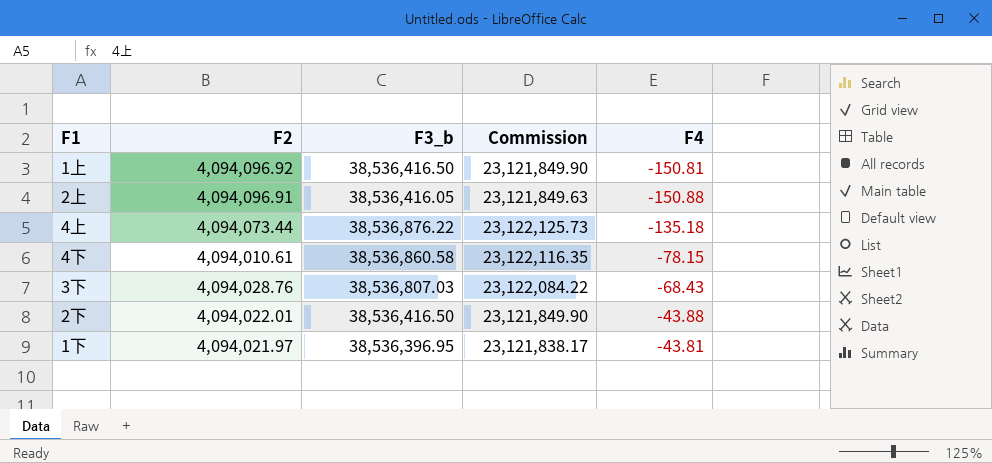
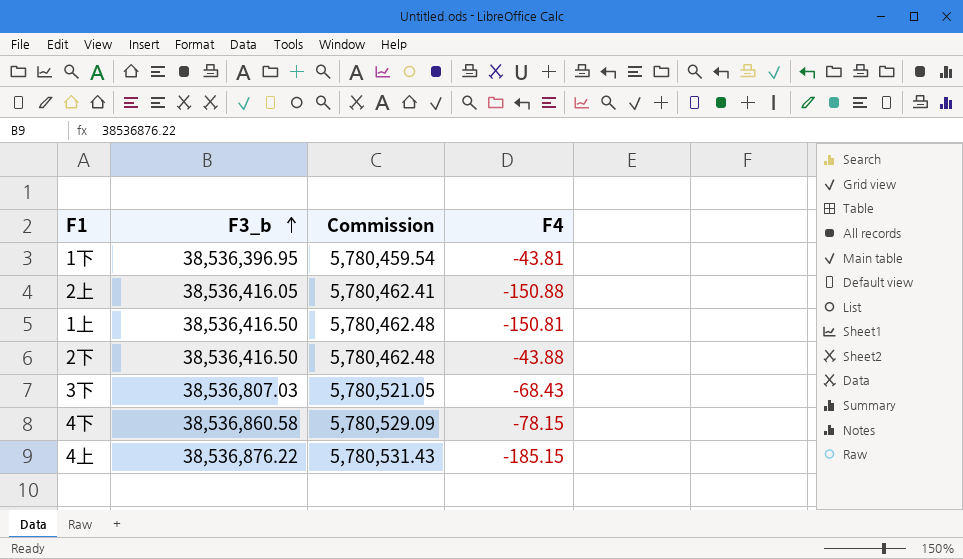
row order: none -> F3_b ascending
column F2 | position: 2 -> none
column Commission | formula: [F3_b] * 0.6 -> [F3_b] * 0.15
4上 | F4: -135.18 -> -185.15

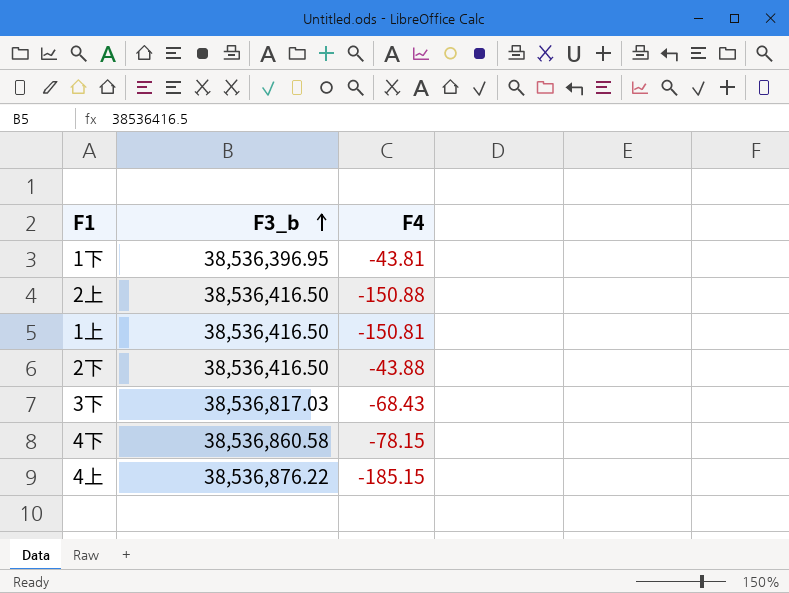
column Commission | formula: [F3_b] * 0.15 -> none
2上 | F3_b: 38,536,416.05 -> 38,536,416.50
3下 | F3_b: 38,536,807.03 -> 38,536,817.03

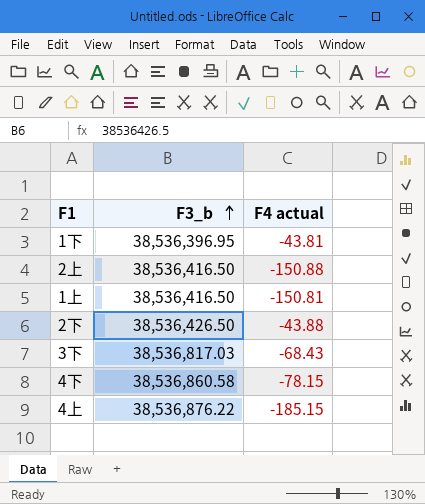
column name: F4 -> F4 actual
2下 | F3_b: 38,536,416.50 -> 38,536,426.50

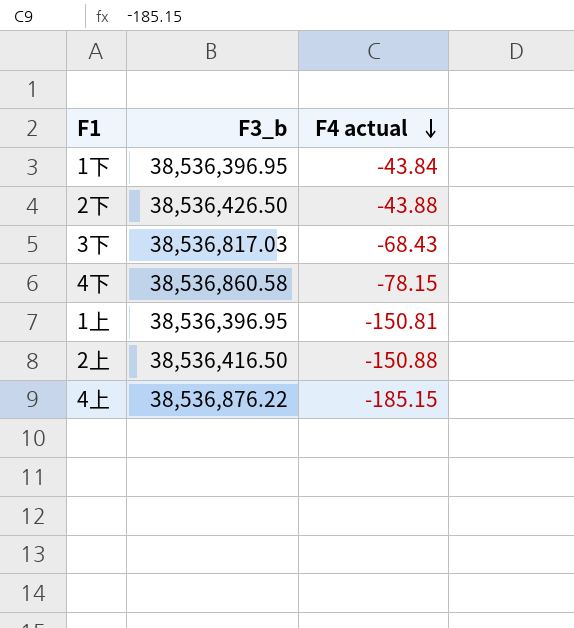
row order: F3_b ascending -> F4 actual descending
1下 | F4 actual: -43.81 -> -43.84
1上 | F3_b: 38,536,416.50 -> 38,536,396.95

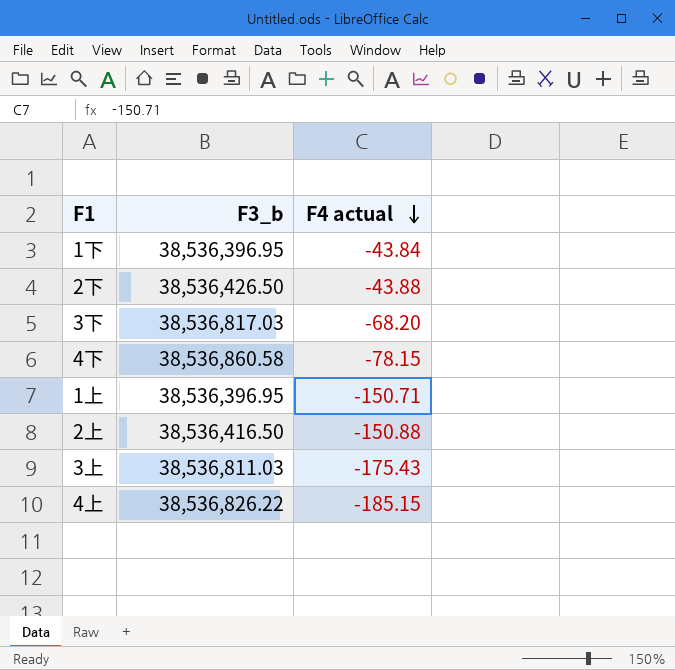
3下 | F4 actual: -68.43 -> -68.20
1上 | F4 actual: -150.81 -> -150.71
row 3上: none -> 38,536,811.03 | -175.43
4上 | F3_b: 38,536,876.22 -> 38,536,826.22

